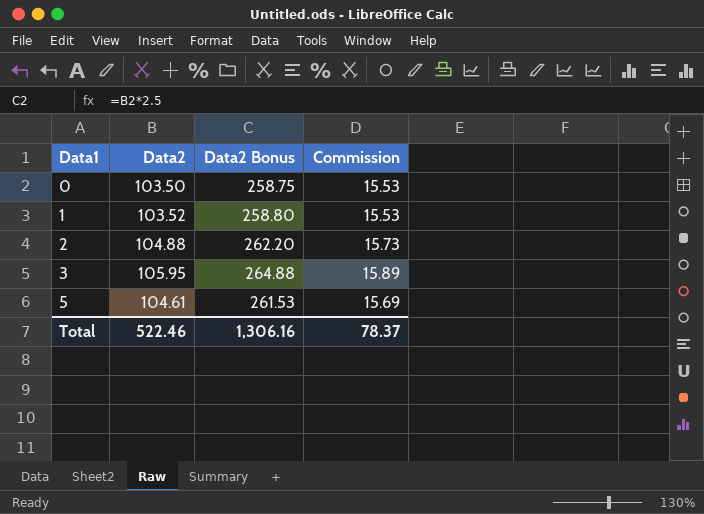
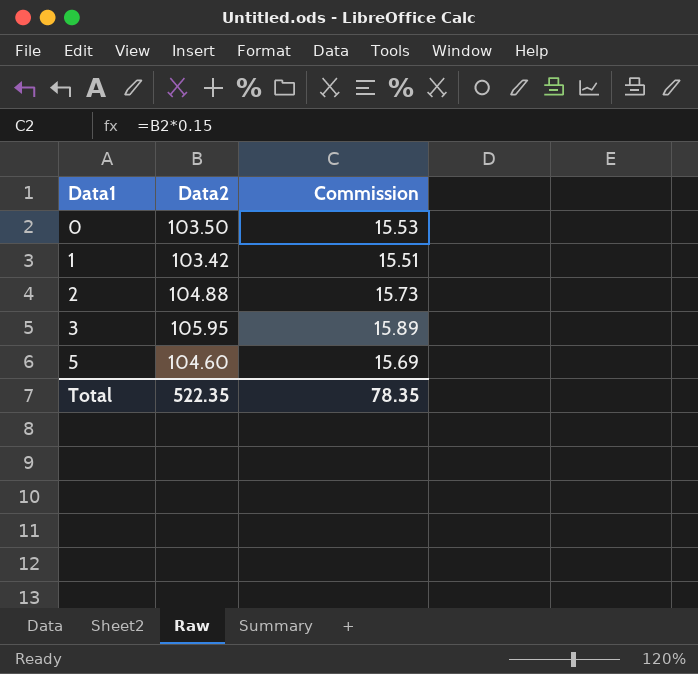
column Data2 Bonus | formula: [Data2] * 2.5 -> none
1 | Data2: 103.52 -> 103.42
1 | Commission: 15.53 -> 15.51
5 | Data2: 104.61 -> 104.60
Total | Data2: 522.46 -> 522.35
Total | Commission: 78.37 -> 78.35

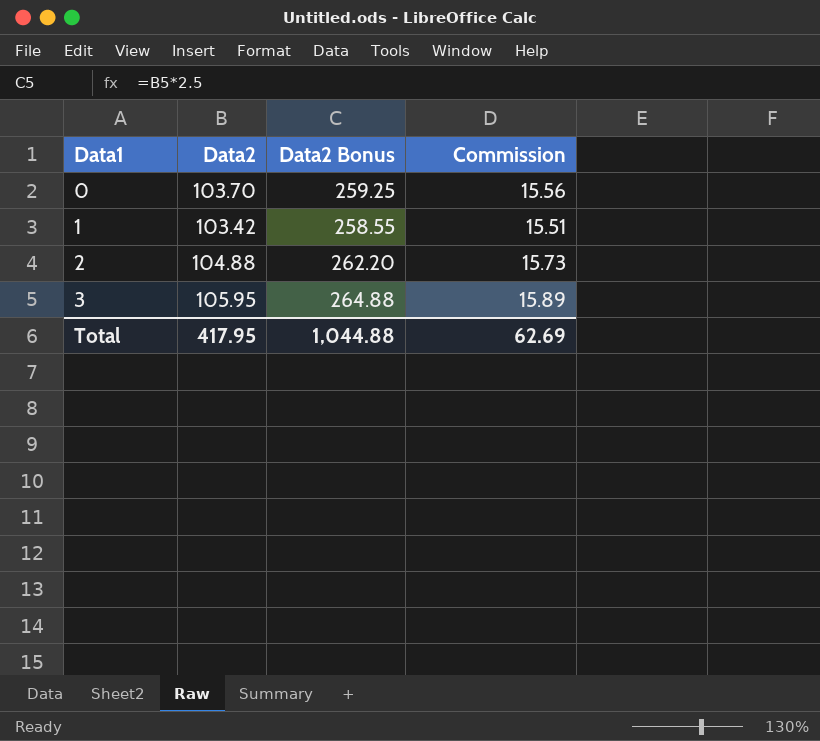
column Data2 Bonus | formula: none -> [Data2] * 2.5
row 5: 104.60 | 15.69 -> none
0 | Data2: 103.50 -> 103.70
0 | Commission: 15.53 -> 15.56
Total | Data2: 522.35 -> 417.95
Total | Commission: 78.35 -> 62.69

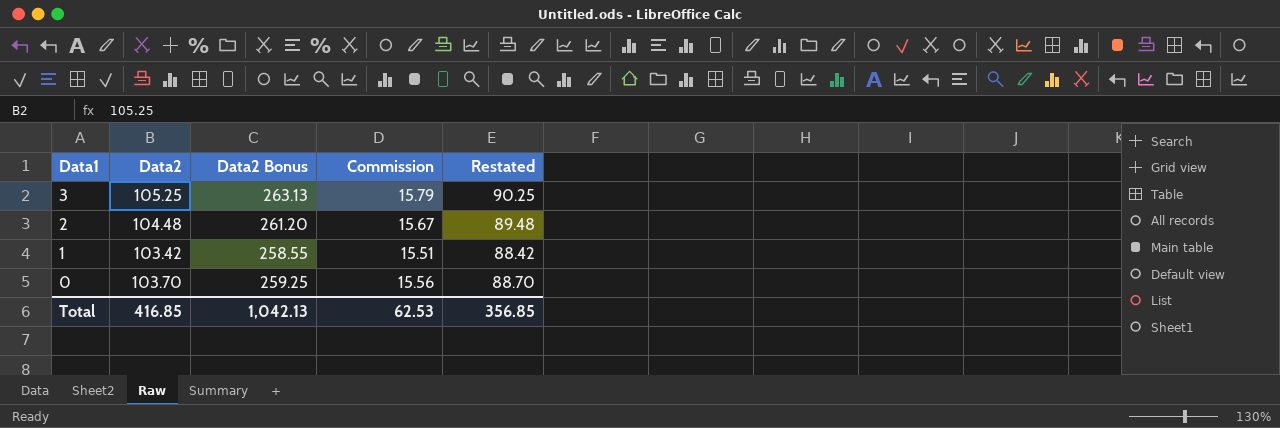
row order: Data1 ascending -> Data1 descending
column Restated | formula: none -> [Data2] - 15
3 | Data2: 105.95 -> 105.25
3 | Data2 Bonus: 264.88 -> 263.13
3 | Commission: 15.89 -> 15.79
2 | Data2: 104.88 -> 104.48
2 | Data2 Bonus: 262.20 -> 261.20
2 | Commission: 15.73 -> 15.67
Total | Data2: 417.95 -> 416.85
Total | Data2 Bonus: 1,044.88 -> 1,042.13
Total | Commission: 62.69 -> 62.53

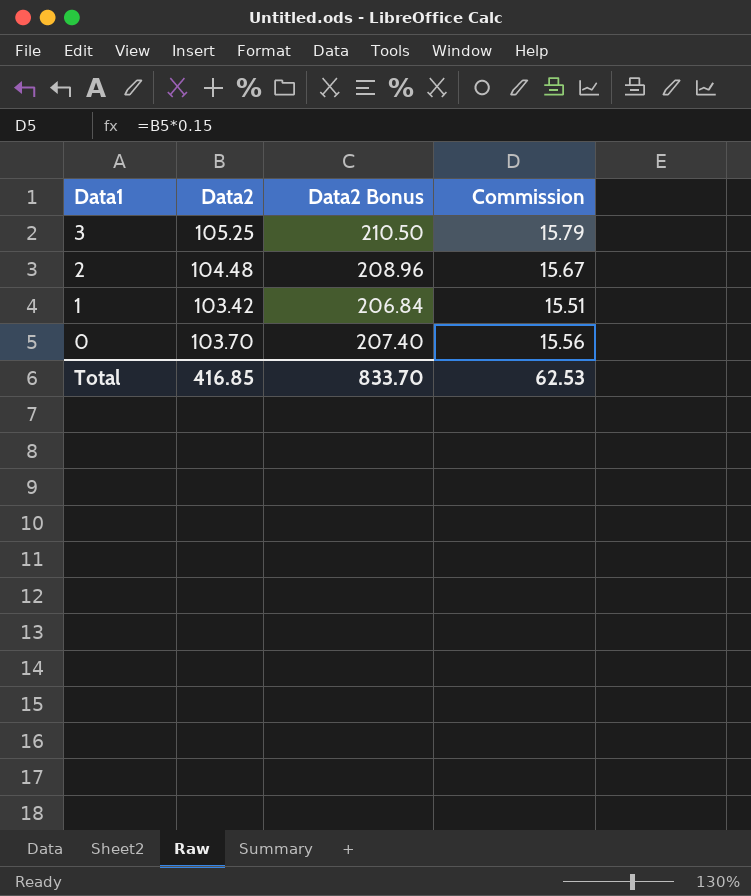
column Restated | formula: [Data2] - 15 -> none
column Data2 Bonus | formula: [Data2] * 2.5 -> [Data2] * 2
Total | Data2 Bonus: 1,042.13 -> 833.70

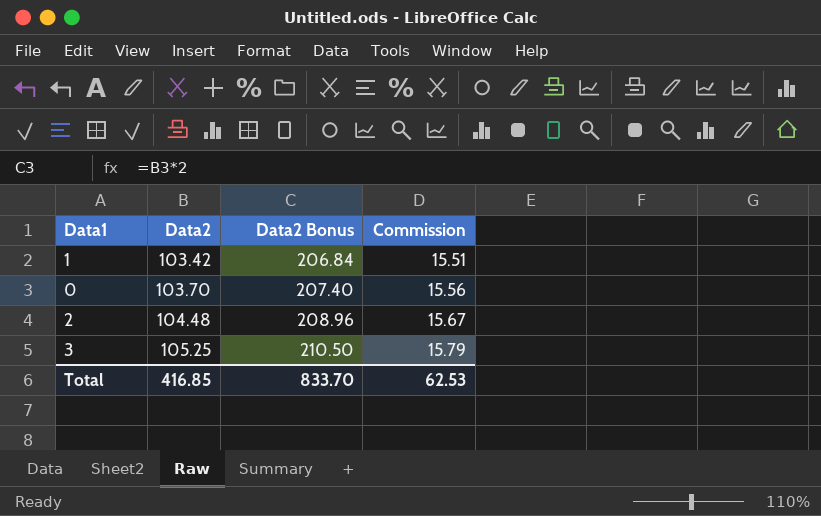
row order: Data1 descending -> Data2 ascending

